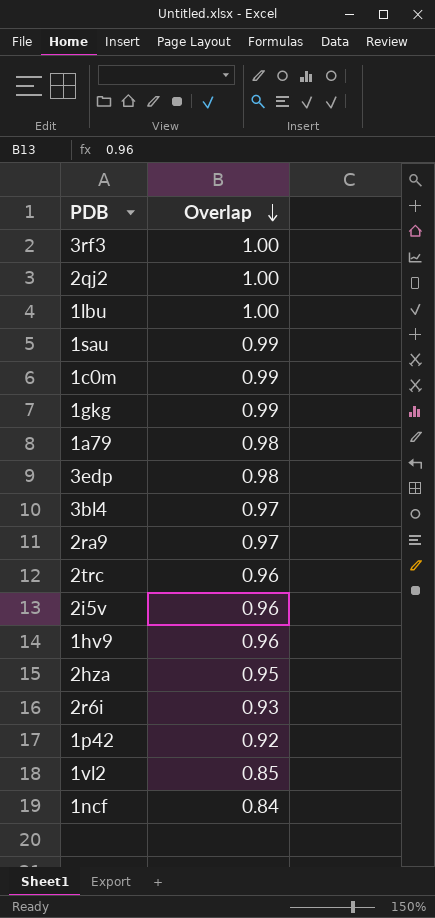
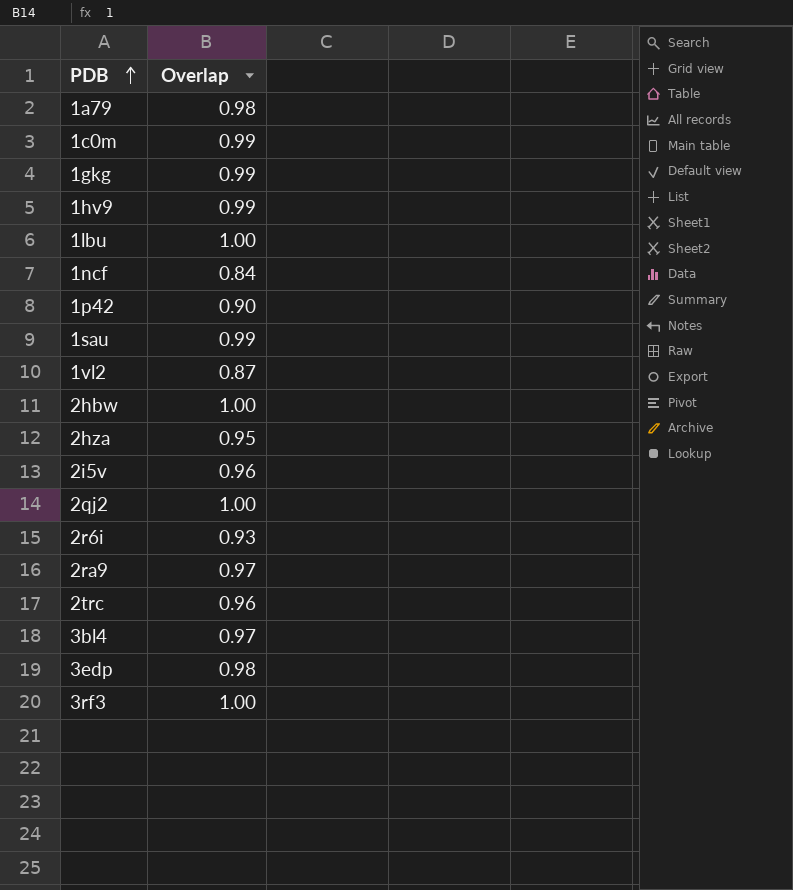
row order: Overlap descending -> PDB ascending
1hv9 | Overlap: 0.96 -> 0.99
1p42 | Overlap: 0.92 -> 0.90
1vl2 | Overlap: 0.85 -> 0.87
row 2hbw: none -> 1.00

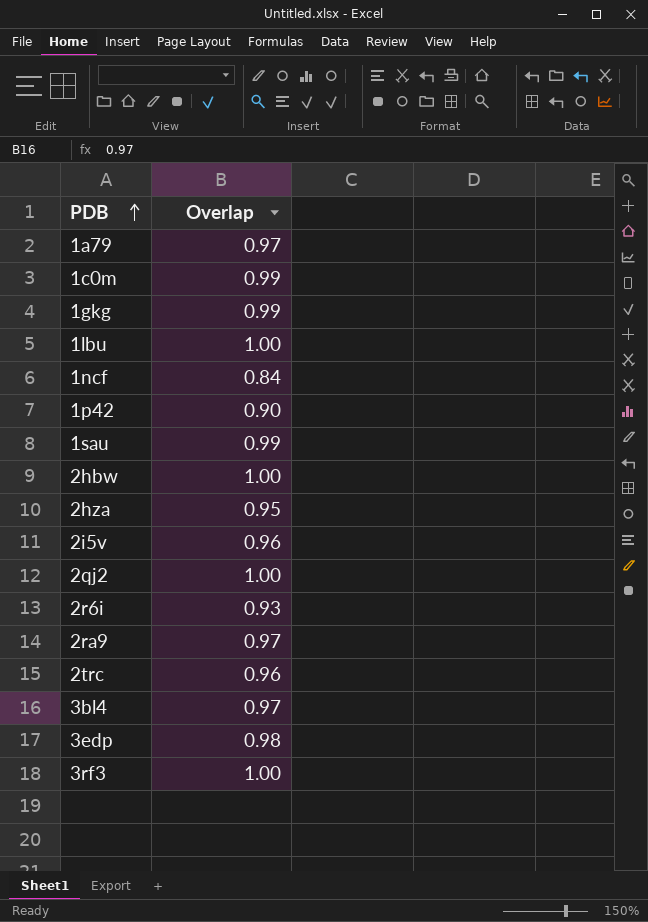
row 1hv9: 0.99 -> none
row 1vl2: 0.87 -> none
1a79 | Overlap: 0.98 -> 0.97

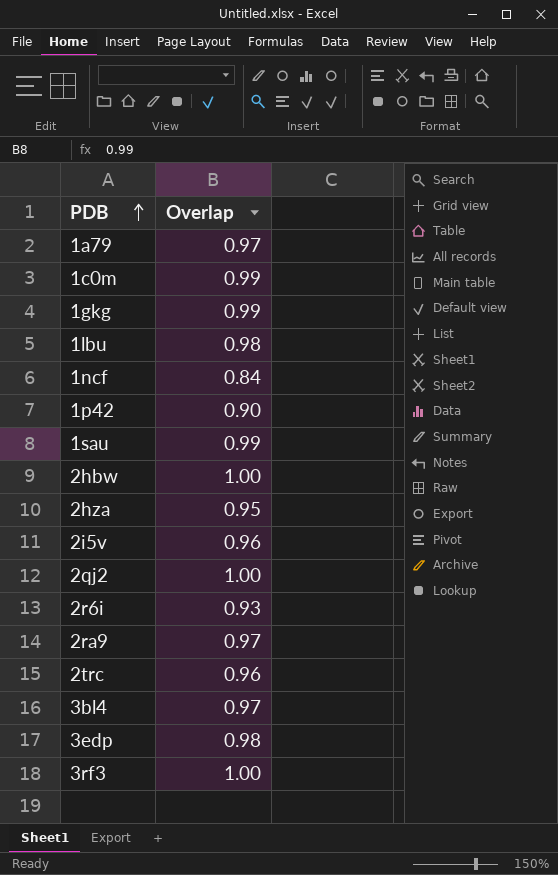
1lbu | Overlap: 1.00 -> 0.98

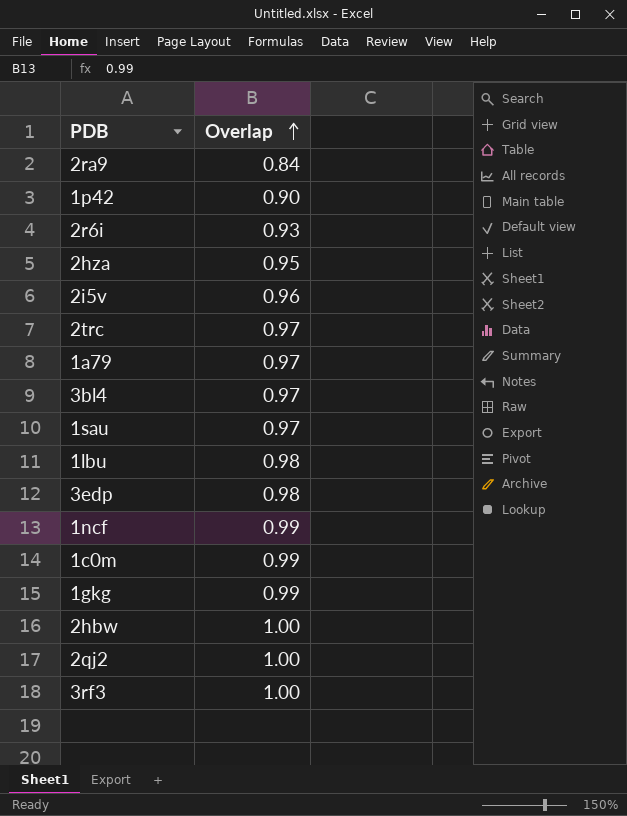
row order: PDB ascending -> Overlap ascending
2ra9 | Overlap: 0.97 -> 0.84
2trc | Overlap: 0.96 -> 0.97
1sau | Overlap: 0.99 -> 0.97
1ncf | Overlap: 0.84 -> 0.99

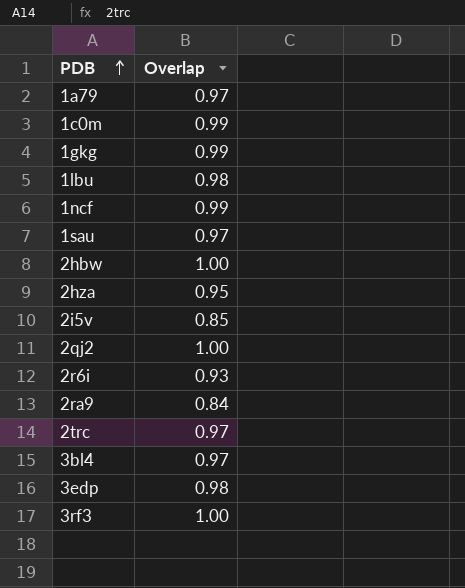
row order: Overlap ascending -> PDB ascending
row 1p42: 0.90 -> none
2i5v | Overlap: 0.96 -> 0.85

